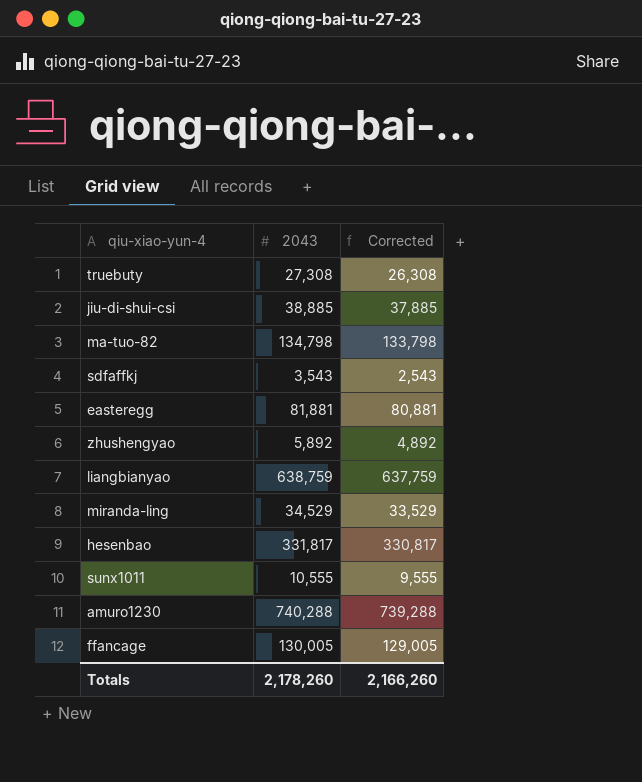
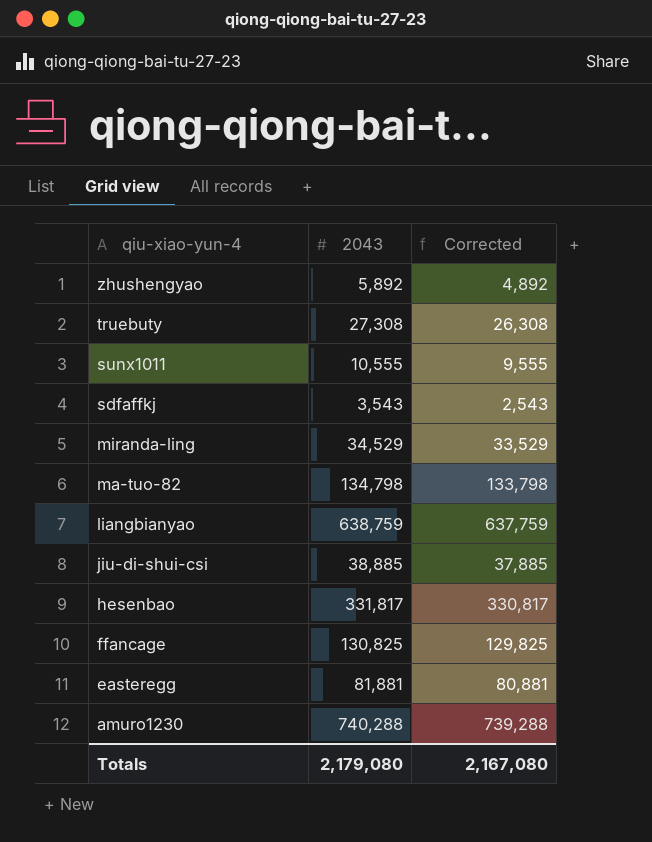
row order: none -> qiu-xiao-yun-4 descending
ffancage | 2043: 130,005 -> 130,825
ffancage | Corrected: 129,005 -> 129,825
Totals | 2043: 2,178,260 -> 2,179,080
Totals | Corrected: 2,166,260 -> 2,167,080

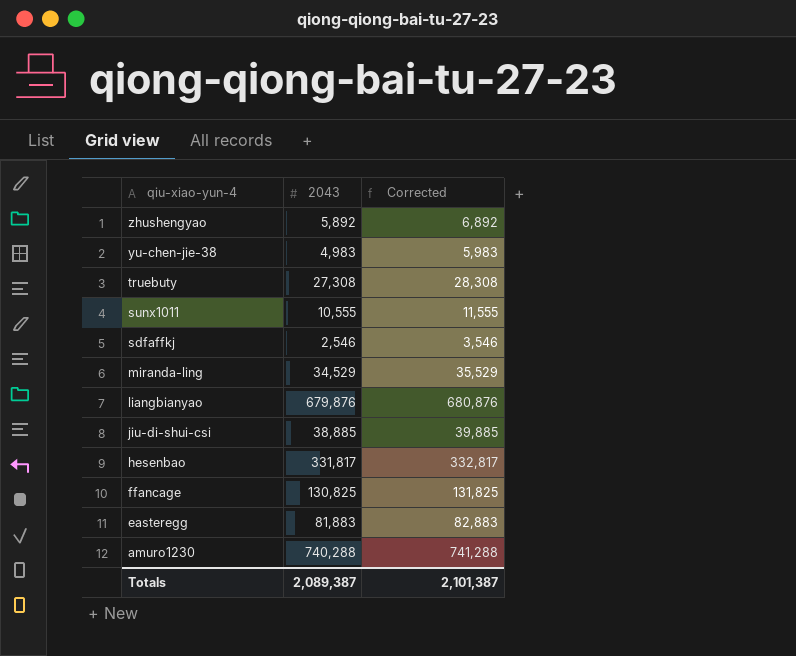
column Corrected | formula: [2043] - 1000 -> [2043] + 1000
row ma-tuo-82: 134,798 | 133,798 -> none
row yu-chen-jie-38: none -> 4,983 | 5,983
sdfaffkj | 2043: 3,543 -> 2,546
liangbianyao | 2043: 638,759 -> 679,876
easteregg | 2043: 81,881 -> 81,883
Totals | 2043: 2,179,080 -> 2,089,387
Totals | Corrected: 2,167,080 -> 2,101,387

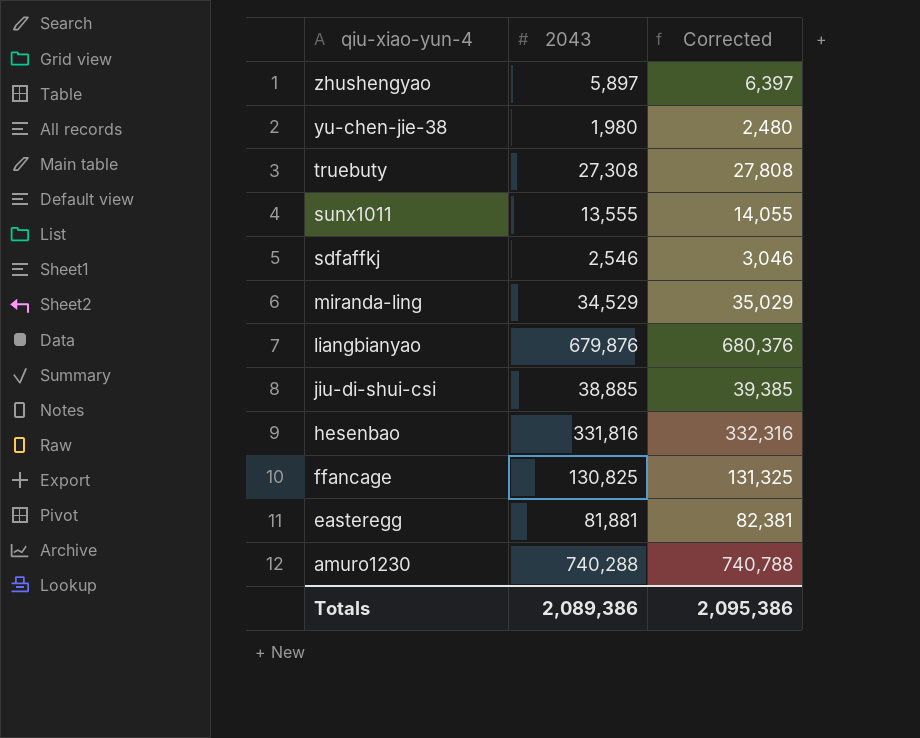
column Corrected | formula: [2043] + 1000 -> [2043] + 500
zhushengyao | 2043: 5,892 -> 5,897
yu-chen-jie-38 | 2043: 4,983 -> 1,980
sunx1011 | 2043: 10,555 -> 13,555
hesenbao | 2043: 331,817 -> 331,816
easteregg | 2043: 81,883 -> 81,881
Totals | 2043: 2,089,387 -> 2,089,386
Totals | Corrected: 2,101,387 -> 2,095,386

